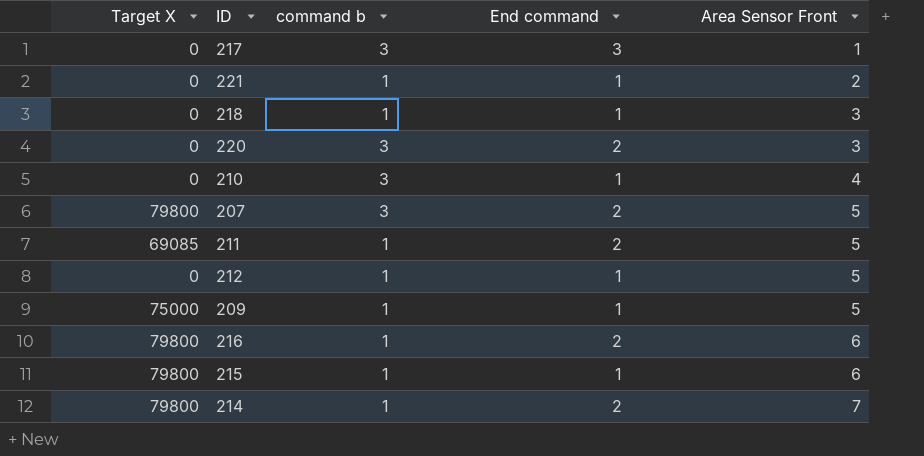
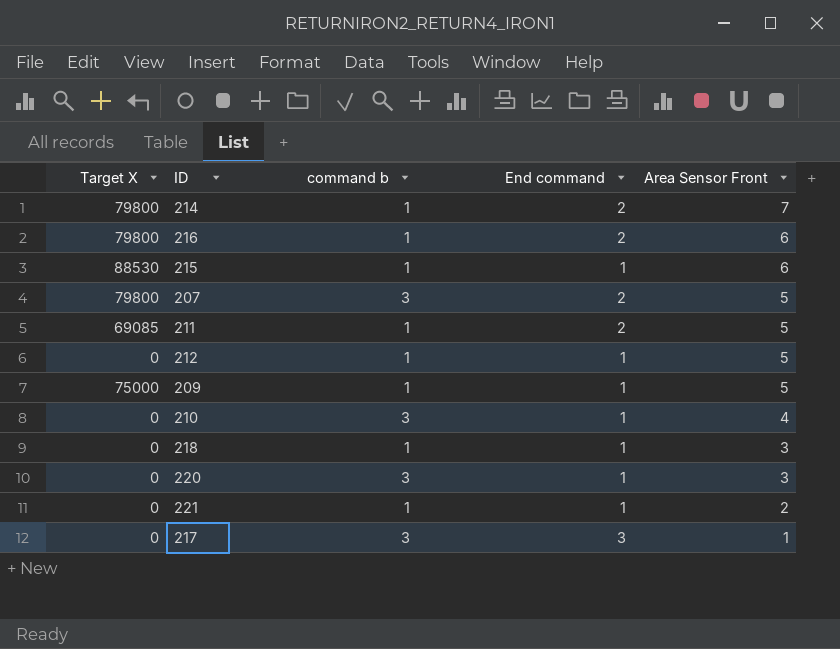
row order: Area Sensor Front ascending -> Area Sensor Front descending
215 | Target X: 79800 -> 88530
220 | End command: 2 -> 1

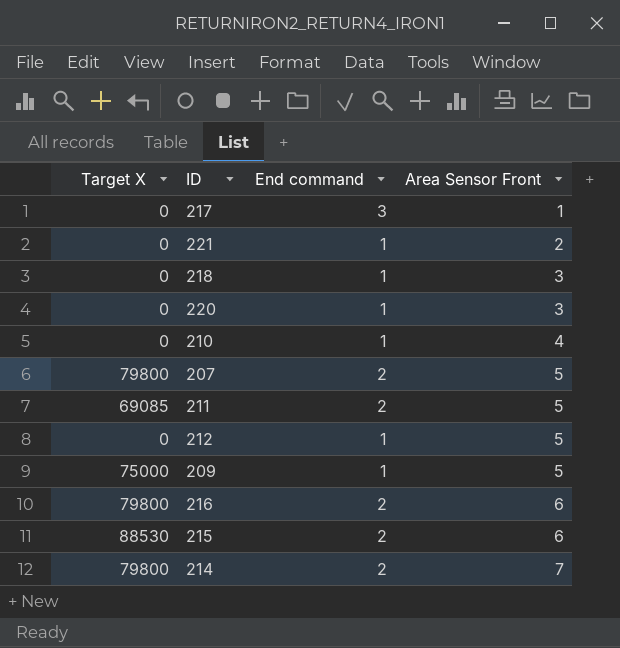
row order: Area Sensor Front descending -> Area Sensor Front ascending
column command b | position: 3 -> none
215 | End command: 1 -> 2

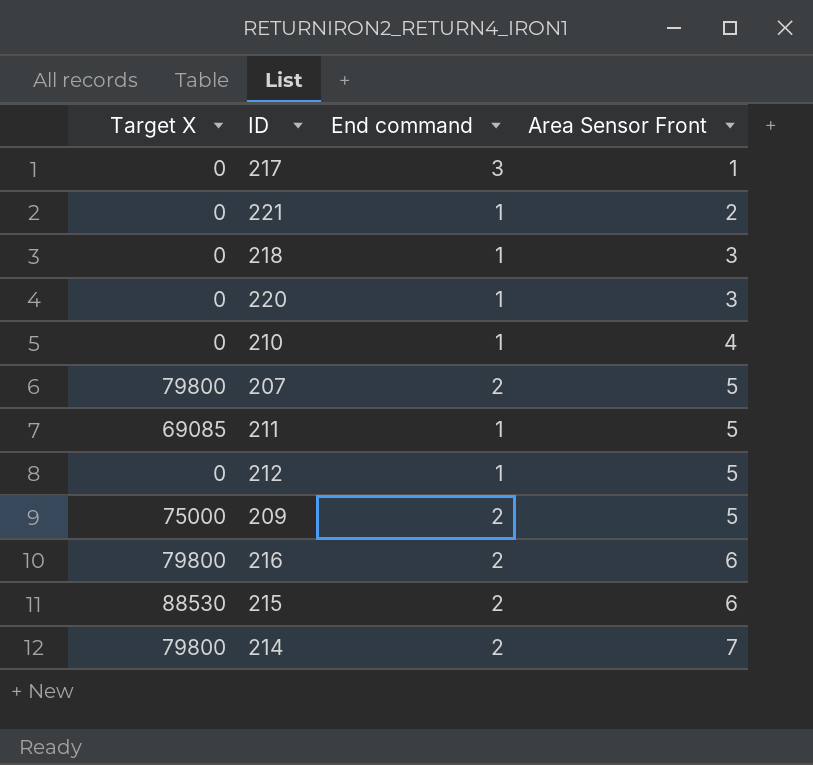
211 | End command: 2 -> 1
209 | End command: 1 -> 2

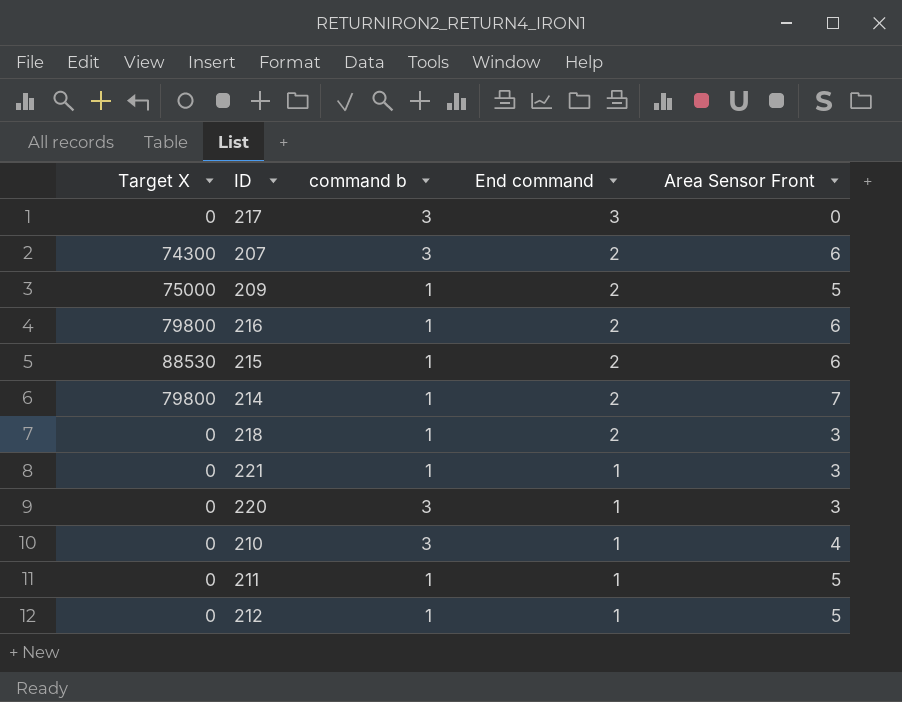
row order: Area Sensor Front ascending -> End command descending
column command b | position: none -> 3
217 | Area Sensor Front: 1 -> 0
207 | Target X: 79800 -> 74300
207 | Area Sensor Front: 5 -> 6
218 | End command: 1 -> 2
221 | Area Sensor Front: 2 -> 3
211 | Target X: 69085 -> 0

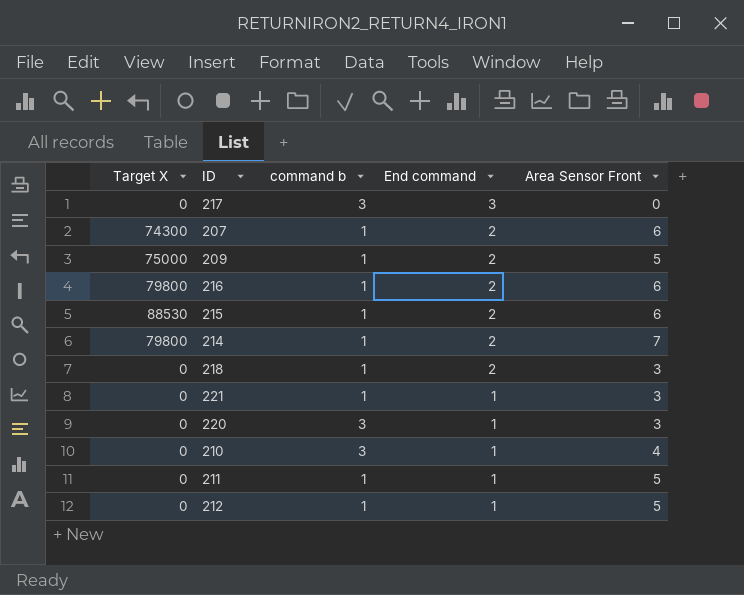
207 | command b: 3 -> 1

